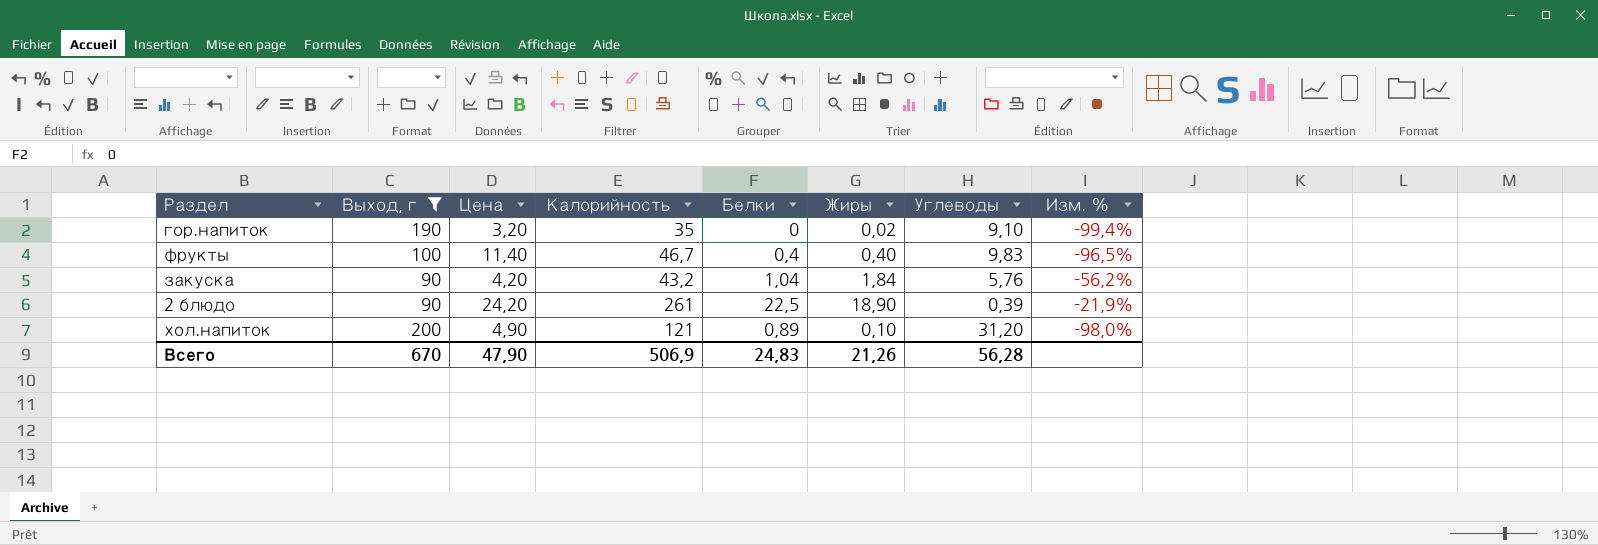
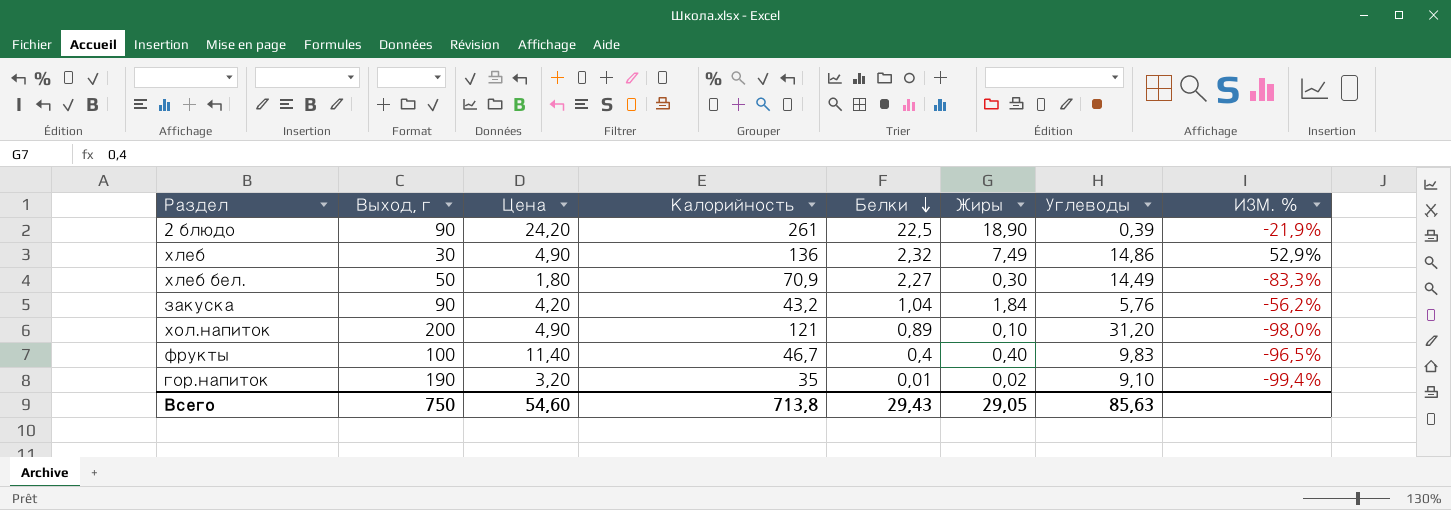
filter: Выход, г >= 90 -> none
row order: none -> Белки descending
column name: Изм. % -> ИЗМ. %
гор.напиток | Белки: 0 -> 0,01
Всего | Выход, г: 670 -> 750
Всего | Цена: 47,90 -> 54,60
Всего | Калорийность: 506,9 -> 713,8
Всего | Белки: 24,83 -> 29,43
Всего | Жиры: 21,26 -> 29,05
Всего | Углеводы: 56,28 -> 85,63

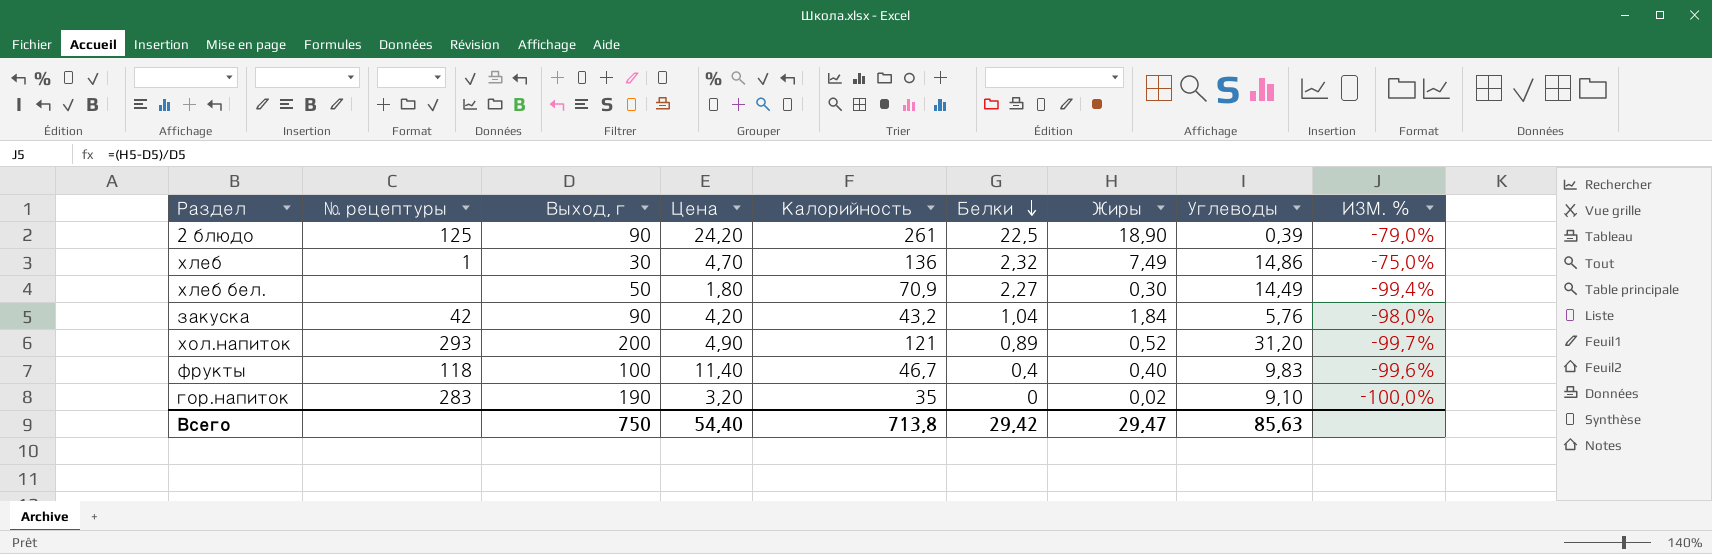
column № рецептуры | position: none -> 2
column ИЗМ. % | formula: ([Жиры] - [Цена]) / [Цена] -> ([Жиры] - [Выход, г]) / [Выход, г]
хлеб | Цена: 4,90 -> 4,70
хол.напиток | Жиры: 0,10 -> 0,52
гор.напиток | Белки: 0,01 -> 0
Всего | Цена: 54,60 -> 54,40
Всего | Белки: 29,43 -> 29,42
Всего | Жиры: 29,05 -> 29,47

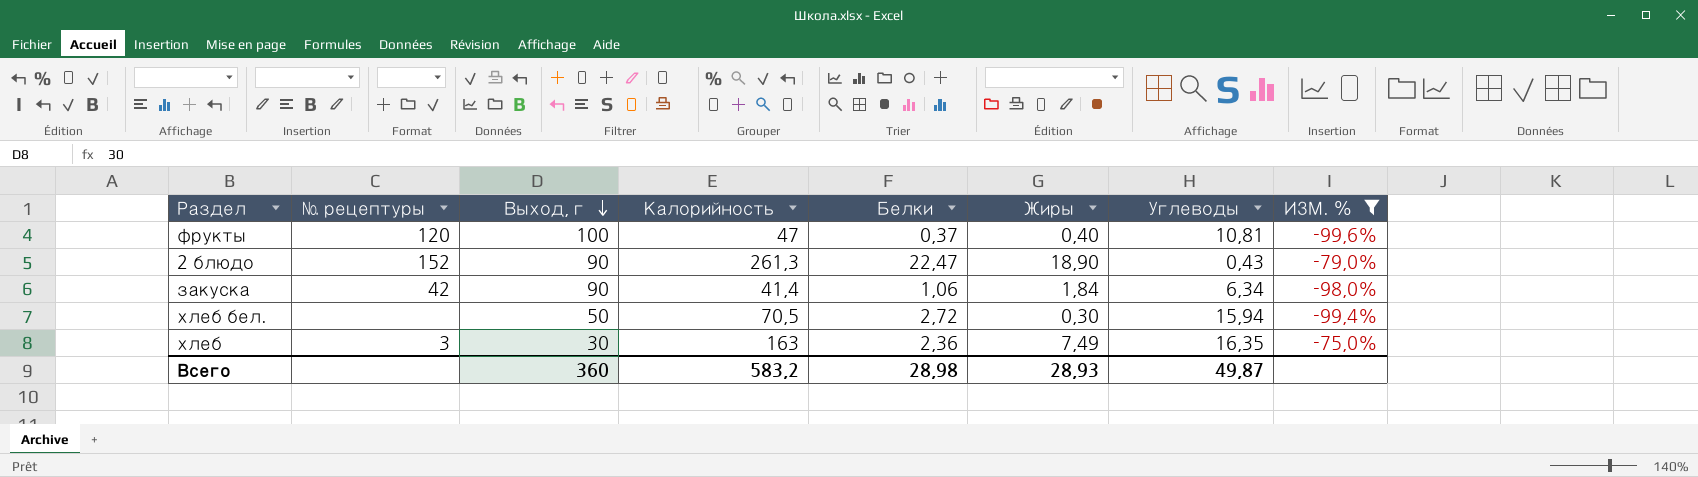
filter: none -> ИЗМ. % >= -99,6%
row order: Белки descending -> Выход, г descending
column Цена | position: 4 -> none
фрукты | № рецептуры: 118 -> 120
фрукты | Калорийность: 46,7 -> 47
фрукты | Белки: 0,4 -> 0,37
фрукты | Углеводы: 9,83 -> 10,81
2 блюдо | № рецептуры: 125 -> 152
2 блюдо | Калорийность: 261 -> 261,3
2 блюдо | Белки: 22,5 -> 22,47
2 блюдо | Углеводы: 0,39 -> 0,43
закуска | Калорийность: 43,2 -> 41,4
закуска | Белки: 1,04 -> 1,06
закуска | Углеводы: 5,76 -> 6,34
хлеб бел. | Калорийность: 70,9 -> 70,5
хлеб бел. | Белки: 2,27 -> 2,72
хлеб бел. | Углеводы: 14,49 -> 15,94
хлеб | № рецептуры: 1 -> 3
хлеб | Калорийность: 136 -> 163
хлеб | Белки: 2,32 -> 2,36
хлеб | Углеводы: 14,86 -> 16,35
Всего | Выход, г: 750 -> 360
Всего | Калорийность: 713,8 -> 583,2
Всего | Белки: 29,42 -> 28,98
Всего | Жиры: 29,47 -> 28,93
Всего | Углеводы: 85,63 -> 49,87

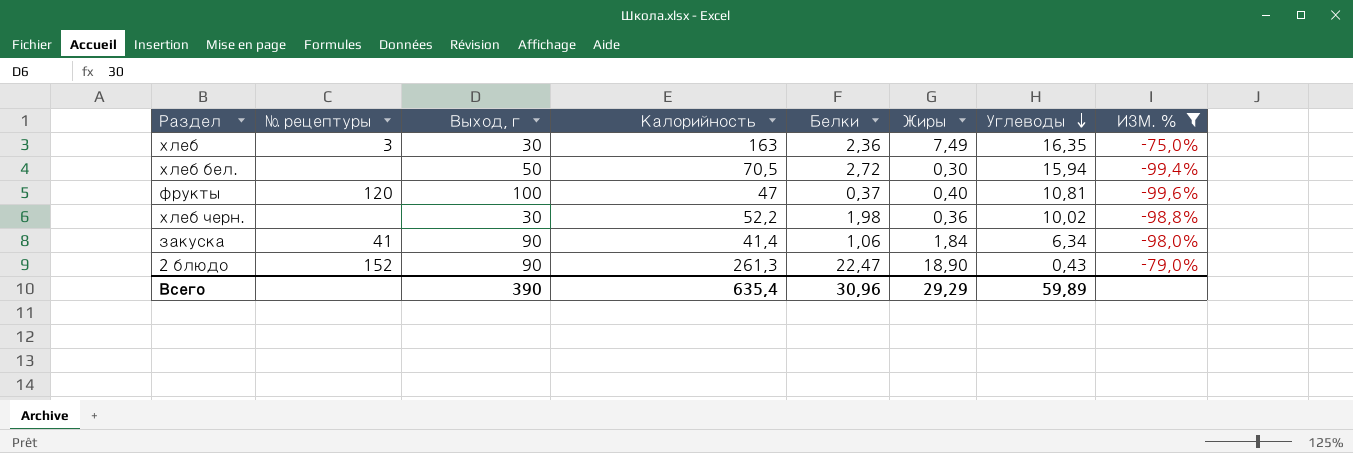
row order: Выход, г descending -> Углеводы descending
row хлеб черн.: none -> none | 30 | 52,2 | 1,98 | 0,36 | 10,02 | -98,8%
закуска | № рецептуры: 42 -> 41
Всего | Выход, г: 360 -> 390
Всего | Калорийность: 583,2 -> 635,4
Всего | Белки: 28,98 -> 30,96
Всего | Жиры: 28,93 -> 29,29
Всего | Углеводы: 49,87 -> 59,89

